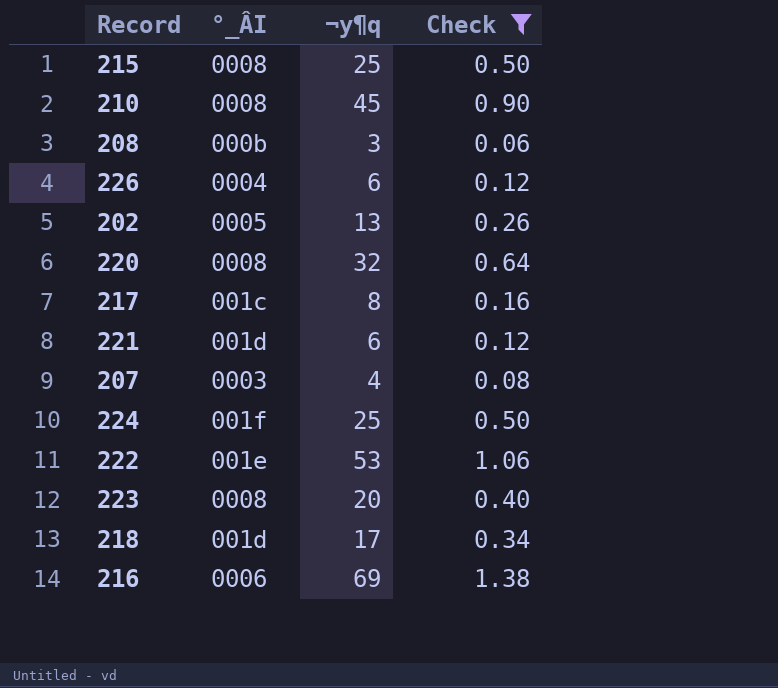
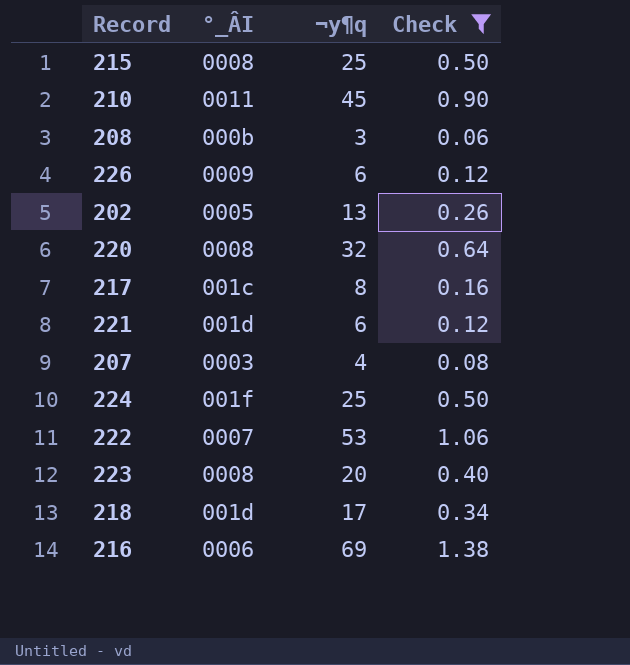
210 | °_ÂI: 0008 -> 0011
226 | °_ÂI: 0004 -> 0009
222 | °_ÂI: 001e -> 0007

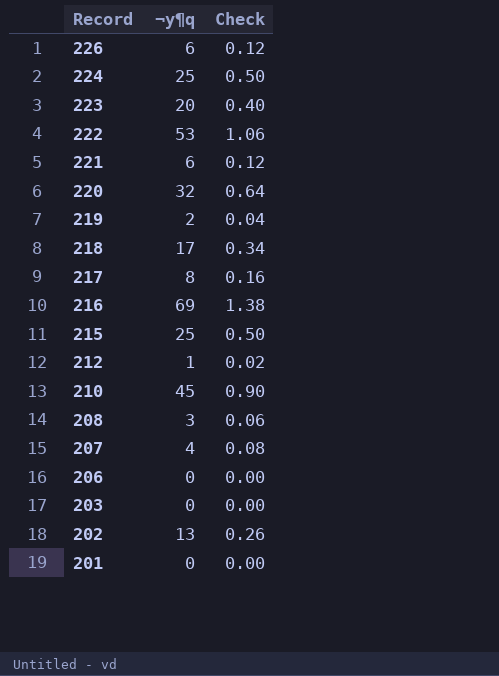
filter: Check >= 0.06 -> none
row order: none -> Record descending
column °_ÂI | position: 2 -> none

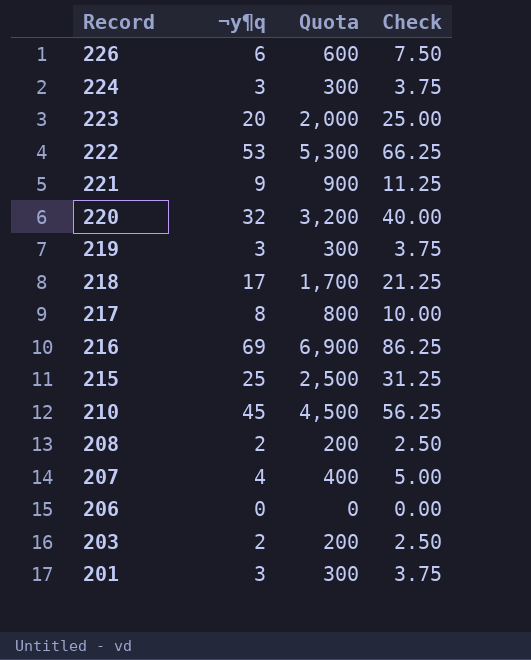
column Quota | formula: none -> [¬y¶q] * 100
column Check | formula: [¬y¶q] * 0.02 -> [¬y¶q] * 1.25
row 212: 1 | 0.02 -> none
row 202: 13 | 0.26 -> none
224 | ¬y¶q: 25 -> 3
221 | ¬y¶q: 6 -> 9
219 | ¬y¶q: 2 -> 3
208 | ¬y¶q: 3 -> 2
203 | ¬y¶q: 0 -> 2
201 | ¬y¶q: 0 -> 3

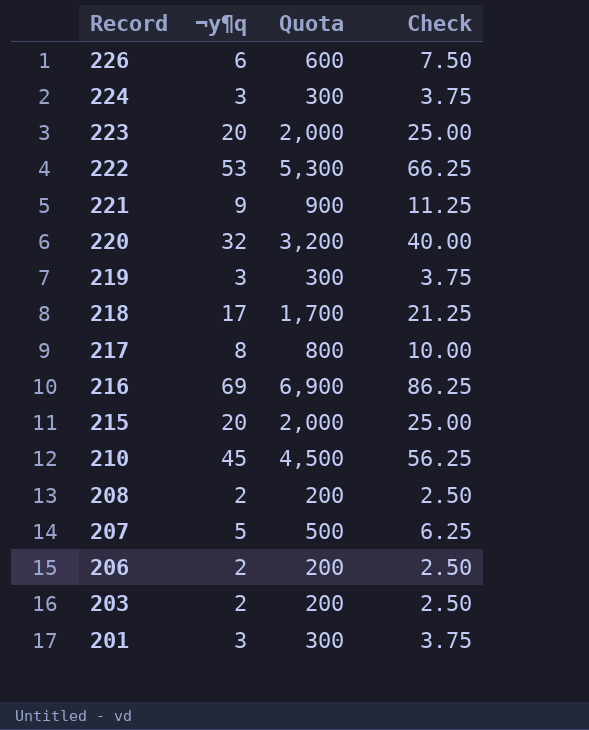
215 | ¬y¶q: 25 -> 20
215 | Quota: 2,500 -> 2,000
215 | Check: 31.25 -> 25.00
207 | ¬y¶q: 4 -> 5
207 | Quota: 400 -> 500
207 | Check: 5.00 -> 6.25
206 | ¬y¶q: 0 -> 2
206 | Quota: 0 -> 200
206 | Check: 0.00 -> 2.50

